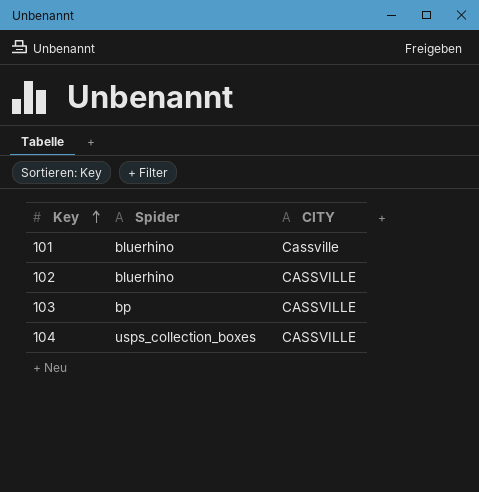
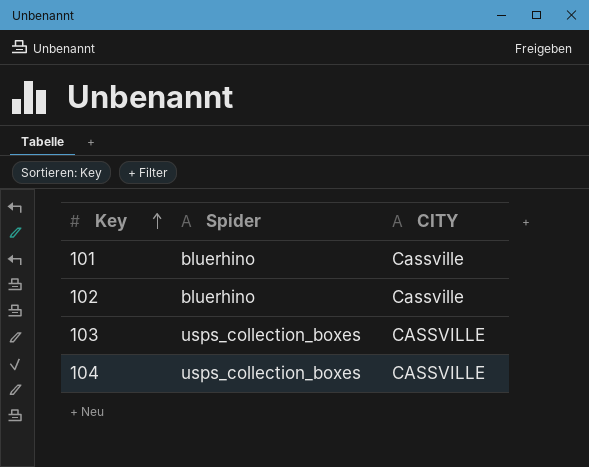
102 | CITY: CASSVILLE -> Cassville
103 | Spider: bp -> usps_collection_boxes

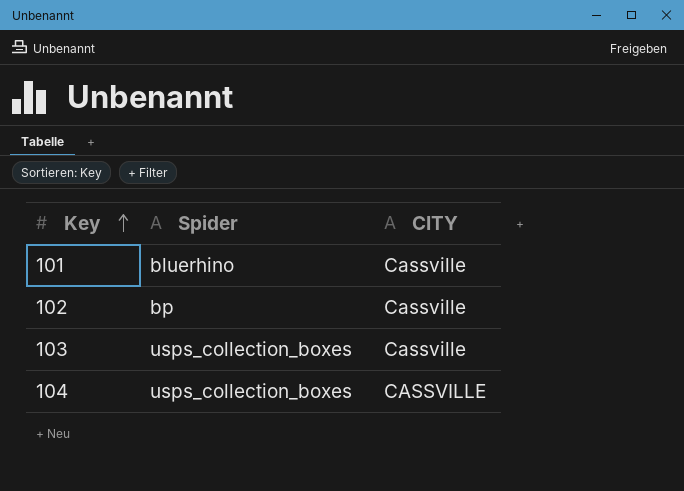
102 | Spider: bluerhino -> bp
103 | CITY: CASSVILLE -> Cassville

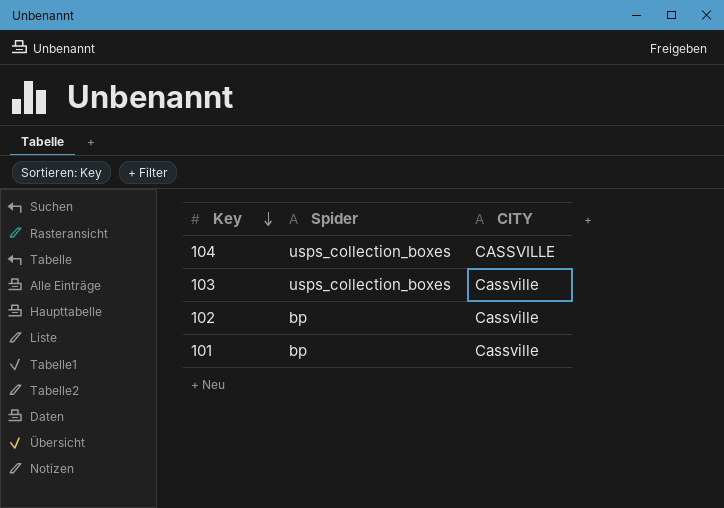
row order: Key ascending -> Key descending
101 | Spider: bluerhino -> bp

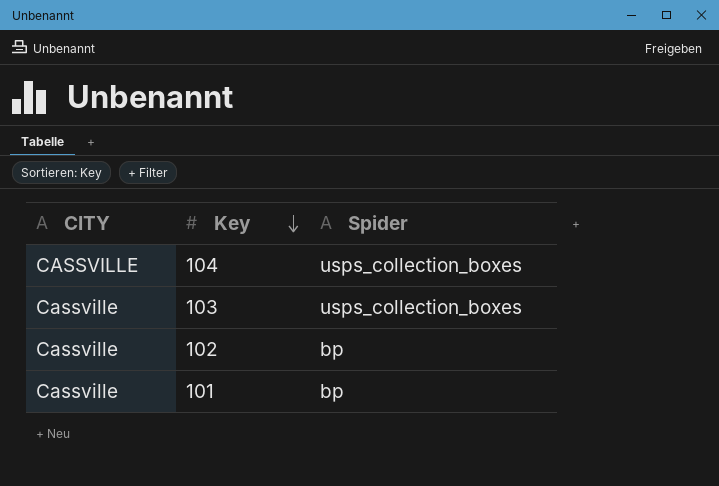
column CITY | position: 3 -> 1

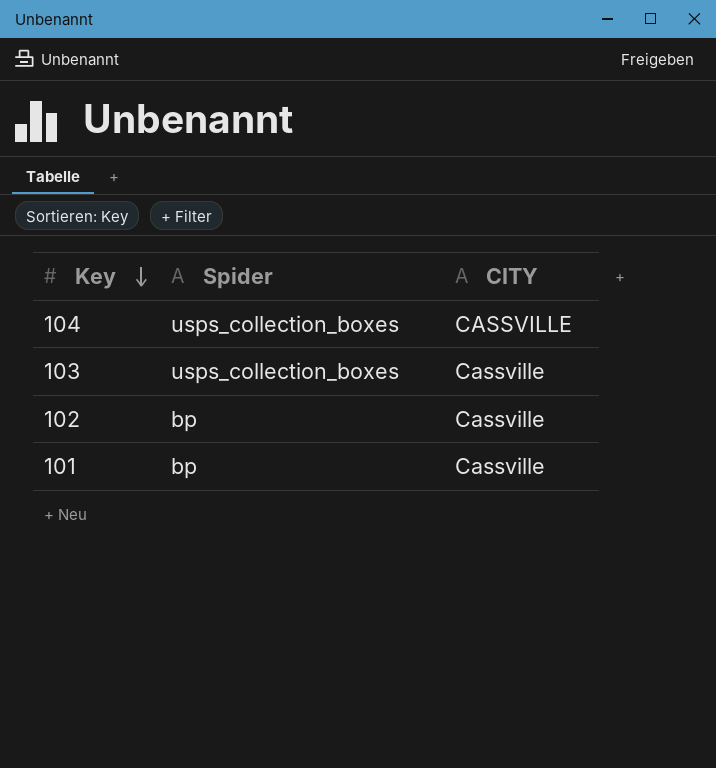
column CITY | position: 1 -> 3

